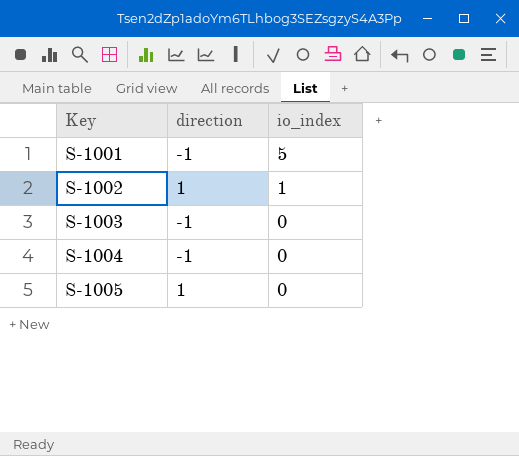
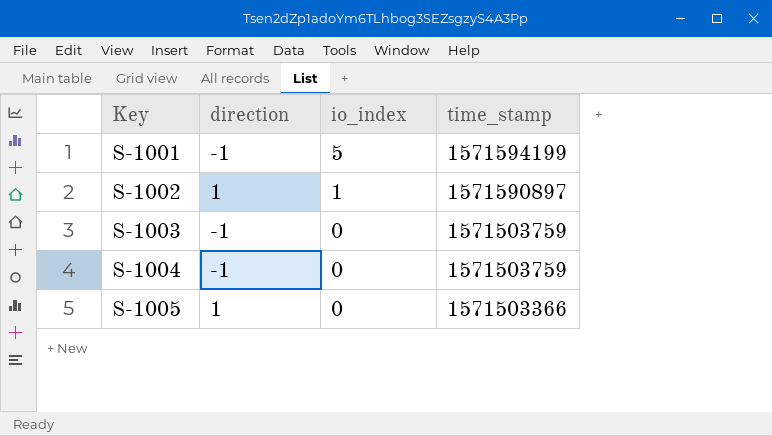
column time_stamp | position: none -> 4

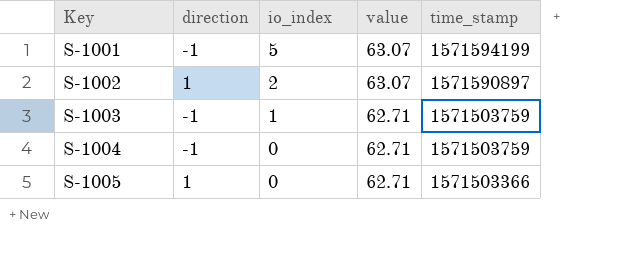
column value | position: none -> 4
S-1002 | io_index: 1 -> 2
S-1003 | io_index: 0 -> 1

